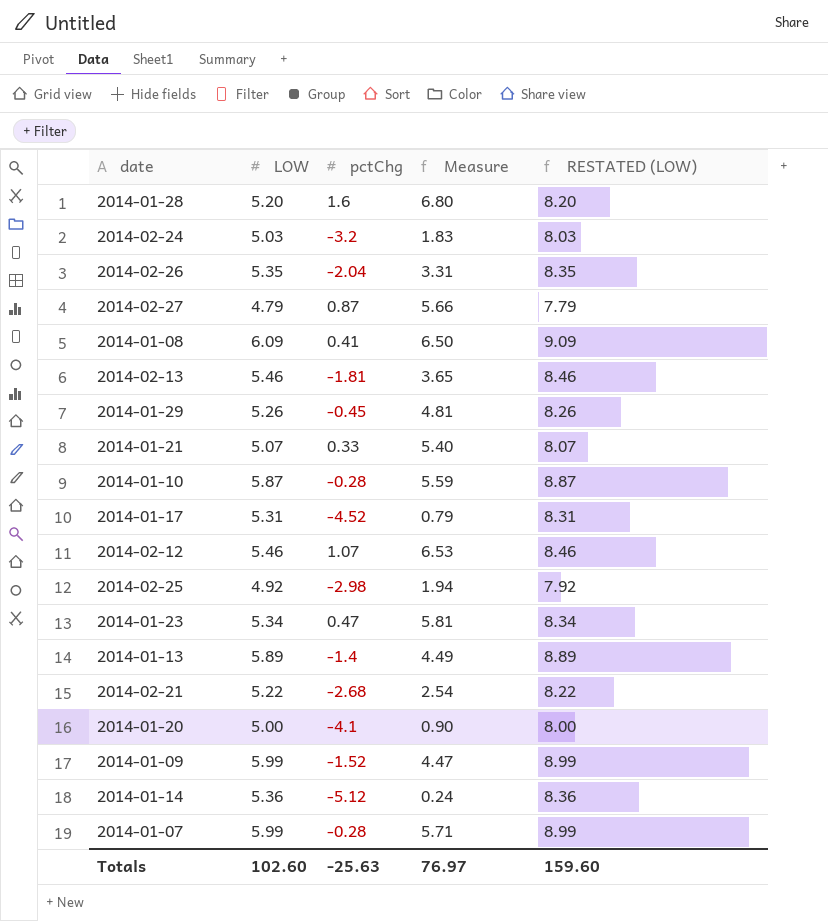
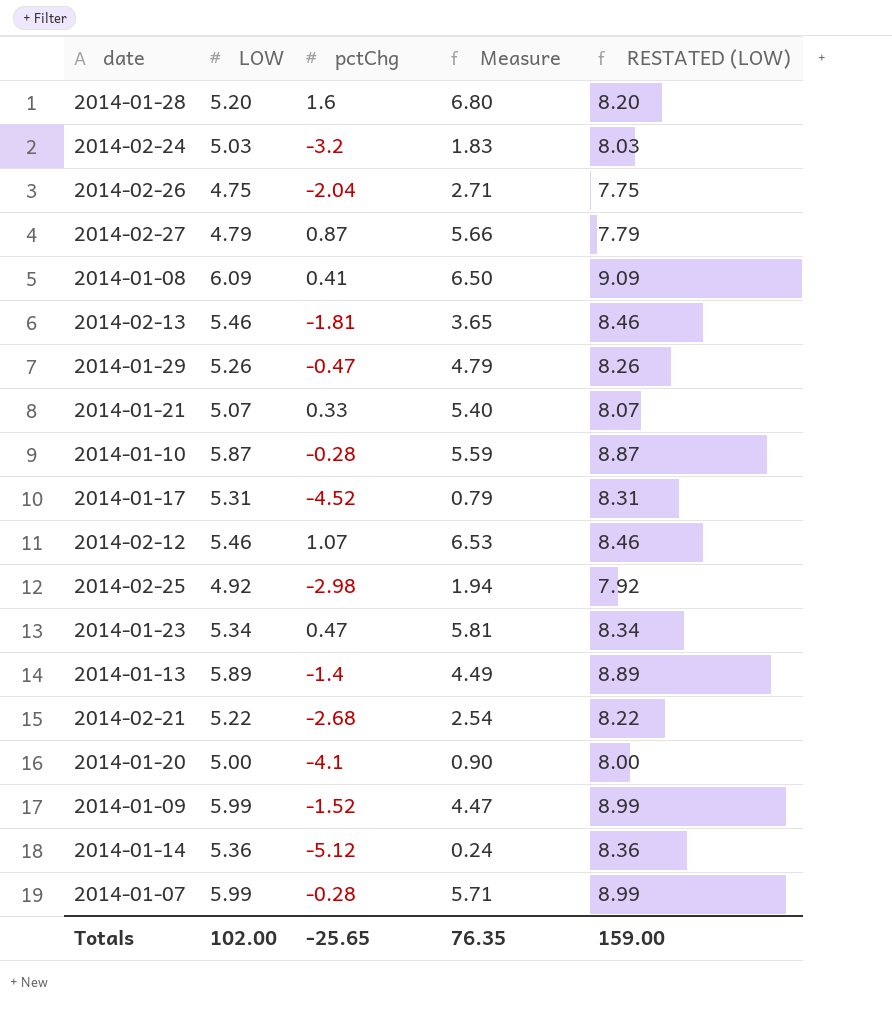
2014-02-26 | LOW: 5.35 -> 4.75
2014-02-26 | Measure: 3.31 -> 2.71
2014-02-26 | RESTATED (LOW): 8.35 -> 7.75
2014-01-29 | pctChg: -0.45 -> -0.47
2014-01-29 | Measure: 4.81 -> 4.79
Totals | LOW: 102.60 -> 102.00
Totals | pctChg: -25.63 -> -25.65
Totals | Measure: 76.97 -> 76.35
Totals | RESTATED (LOW): 159.60 -> 159.00

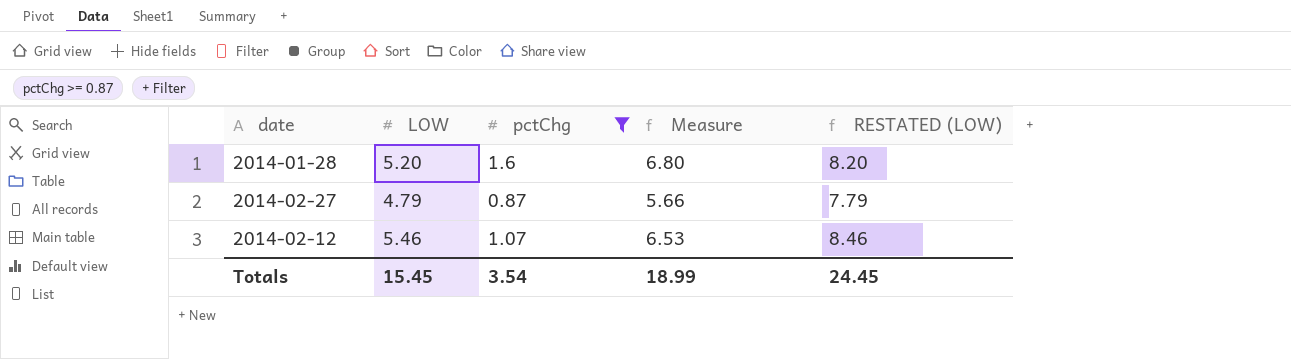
filter: none -> pctChg >= 0.87
Totals | LOW: 102.00 -> 15.45
Totals | pctChg: -25.65 -> 3.54
Totals | Measure: 76.35 -> 18.99
Totals | RESTATED (LOW): 159.00 -> 24.45

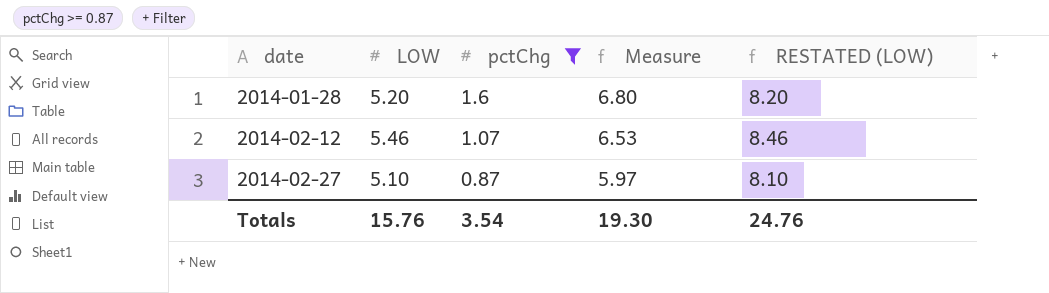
row order: none -> date ascending
2014-02-27 | LOW: 4.79 -> 5.10
2014-02-27 | Measure: 5.66 -> 5.97
2014-02-27 | RESTATED (LOW): 7.79 -> 8.10
Totals | LOW: 15.45 -> 15.76
Totals | Measure: 18.99 -> 19.30
Totals | RESTATED (LOW): 24.45 -> 24.76

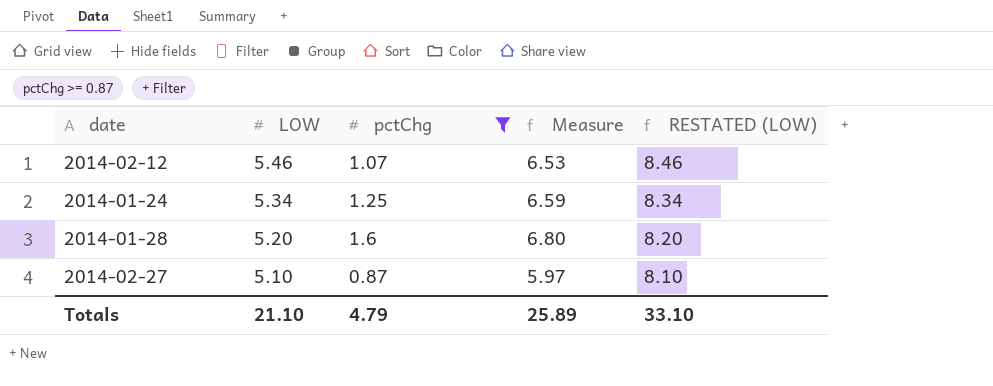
row order: date ascending -> LOW descending
row 2014-01-24: none -> 5.34 | 1.25 | 6.59 | 8.34
Totals | LOW: 15.76 -> 21.10
Totals | pctChg: 3.54 -> 4.79
Totals | Measure: 19.30 -> 25.89
Totals | RESTATED (LOW): 24.76 -> 33.10

